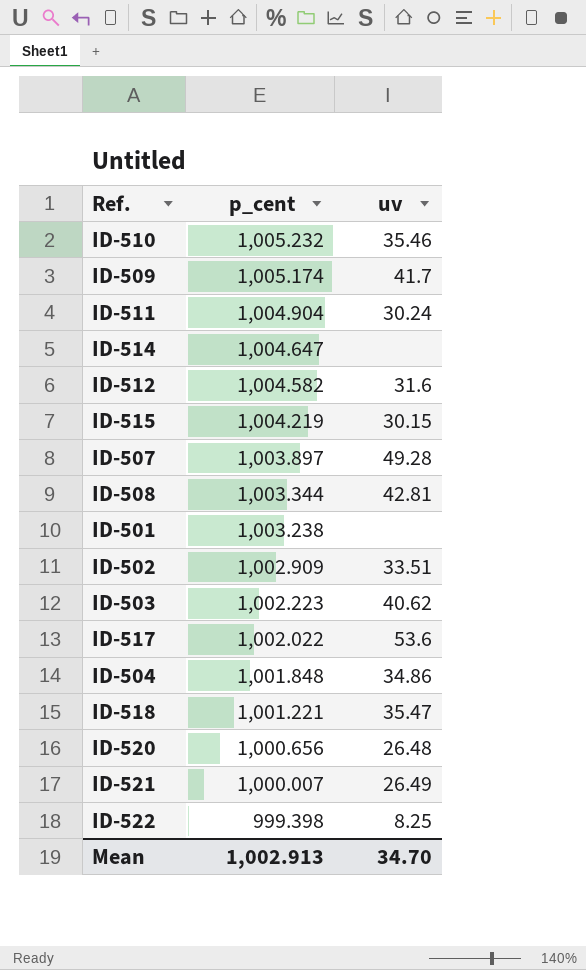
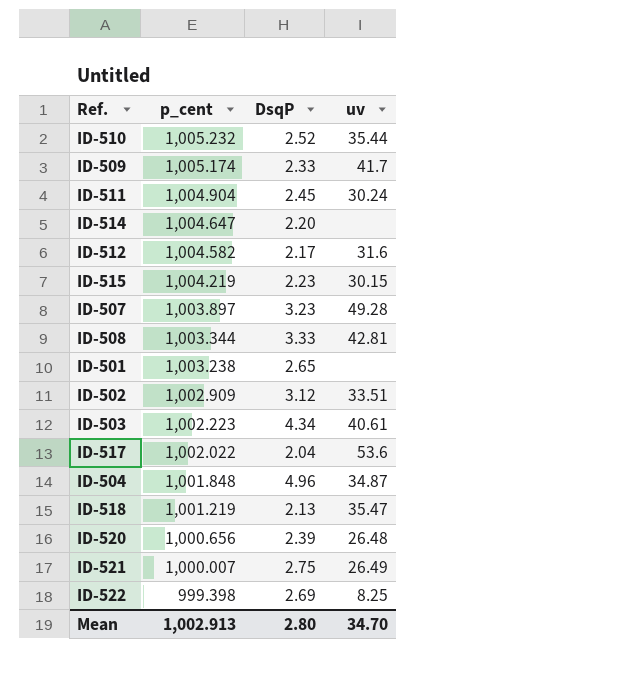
column DsqP | position: none -> 3
ID-510 | uv: 35.46 -> 35.44
ID-503 | uv: 40.62 -> 40.61
ID-504 | uv: 34.86 -> 34.87
ID-518 | p_cent: 1,001.221 -> 1,001.219

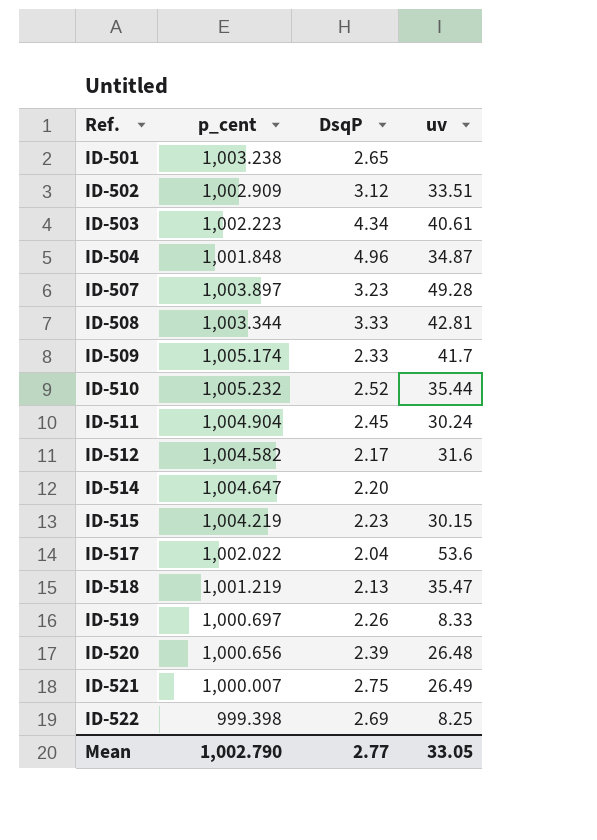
row order: p_cent descending -> Ref. ascending
row ID-519: none -> 1,000.697 | 2.26 | 8.33
Mean | p_cent: 1,002.913 -> 1,002.790
Mean | DsqP: 2.80 -> 2.77
Mean | uv: 34.70 -> 33.05

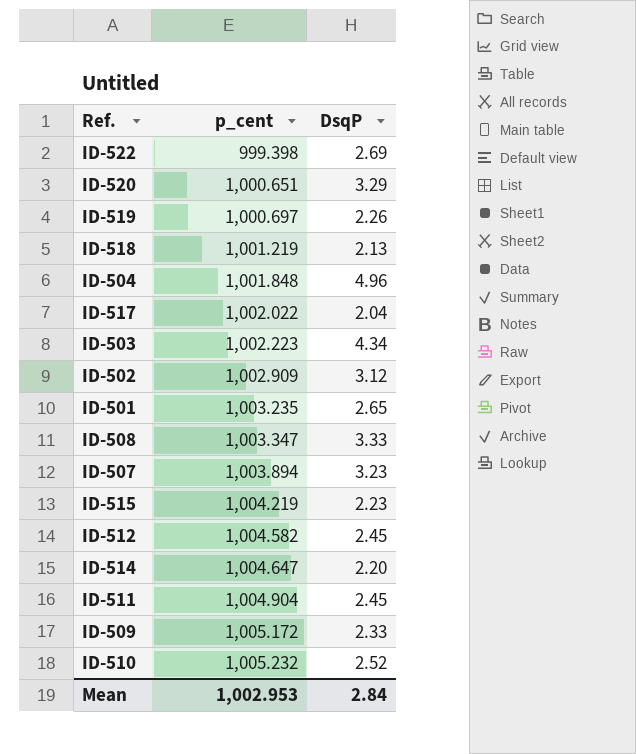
row order: Ref. ascending -> p_cent ascending
column uv | position: 4 -> none
row ID-521: 1,000.007 | 2.75 | 26.49 -> none
ID-520 | p_cent: 1,000.656 -> 1,000.651
ID-520 | DsqP: 2.39 -> 3.29
ID-501 | p_cent: 1,003.238 -> 1,003.235
ID-508 | p_cent: 1,003.344 -> 1,003.347
ID-507 | p_cent: 1,003.897 -> 1,003.894
ID-512 | DsqP: 2.17 -> 2.45
ID-509 | p_cent: 1,005.174 -> 1,005.172
Mean | p_cent: 1,002.790 -> 1,002.953
Mean | DsqP: 2.77 -> 2.84

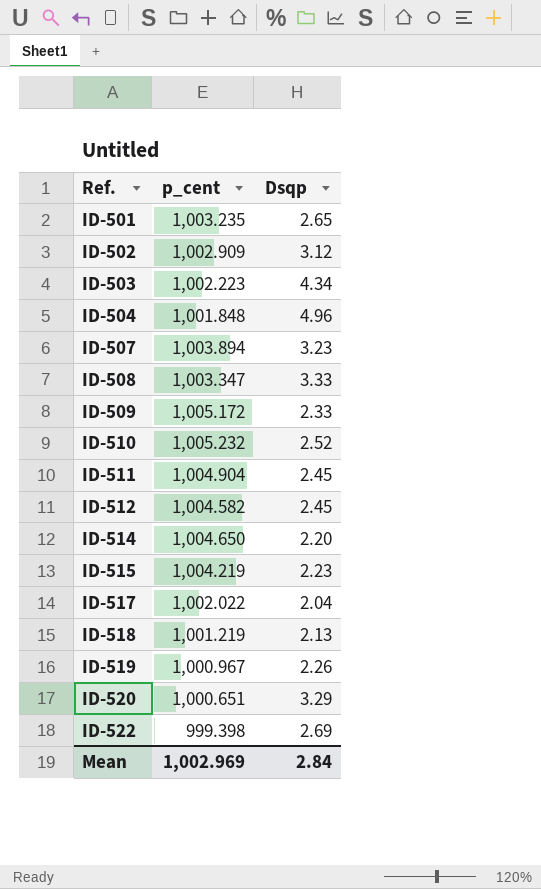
row order: p_cent ascending -> Ref. ascending
column name: DsqP -> Dsqp
ID-514 | p_cent: 1,004.647 -> 1,004.650
ID-519 | p_cent: 1,000.697 -> 1,000.967
Mean | p_cent: 1,002.953 -> 1,002.969

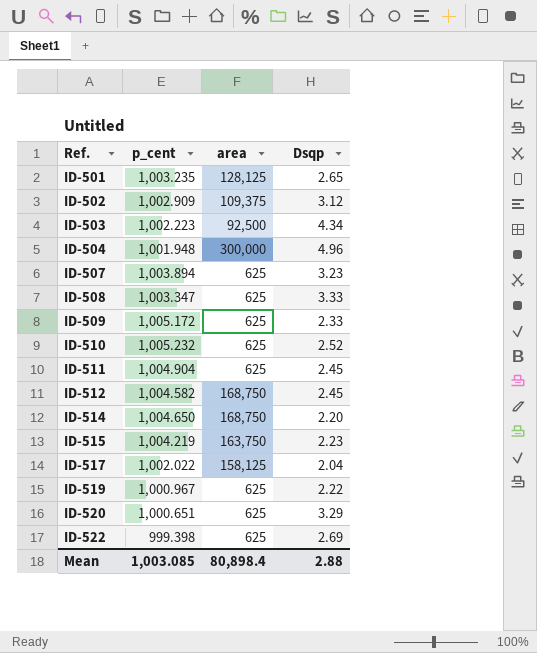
column area | position: none -> 3
row ID-518: 1,001.219 | 2.13 -> none
ID-504 | p_cent: 1,001.848 -> 1,001.948
ID-519 | Dsqp: 2.26 -> 2.22
Mean | p_cent: 1,002.969 -> 1,003.085
Mean | Dsqp: 2.84 -> 2.88

